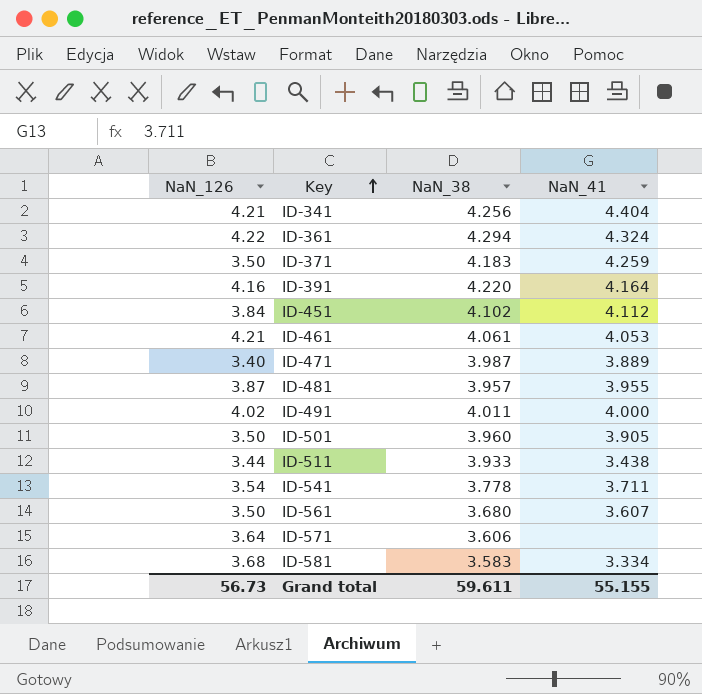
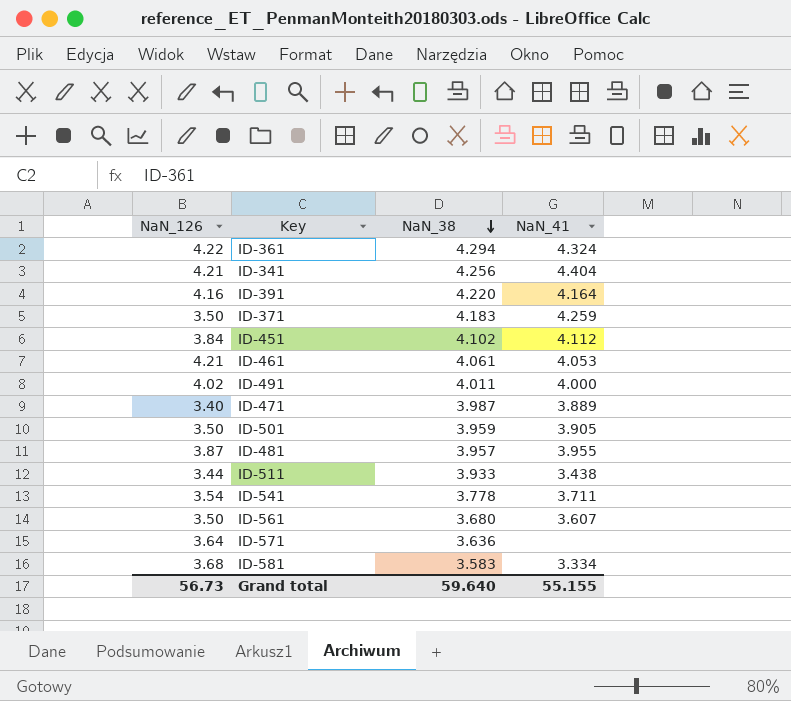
row order: Key ascending -> NaN_38 descending
ID-501 | NaN_38: 3.960 -> 3.959
ID-571 | NaN_38: 3.606 -> 3.636
Grand total | NaN_38: 59.611 -> 59.640

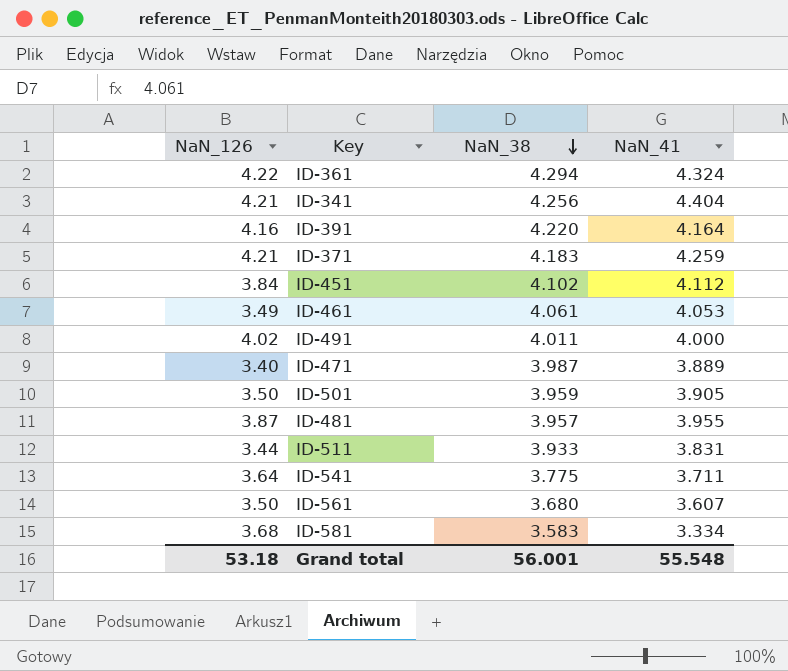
row ID-571: 3.64 | 3.636 | none -> none
ID-371 | NaN_126: 3.50 -> 4.21
ID-461 | NaN_126: 4.21 -> 3.49
ID-511 | NaN_41: 3.438 -> 3.831
ID-541 | NaN_126: 3.54 -> 3.64
ID-541 | NaN_38: 3.778 -> 3.775
Grand total | NaN_126: 56.73 -> 53.18
Grand total | NaN_38: 59.640 -> 56.001
Grand total | NaN_41: 55.155 -> 55.548

